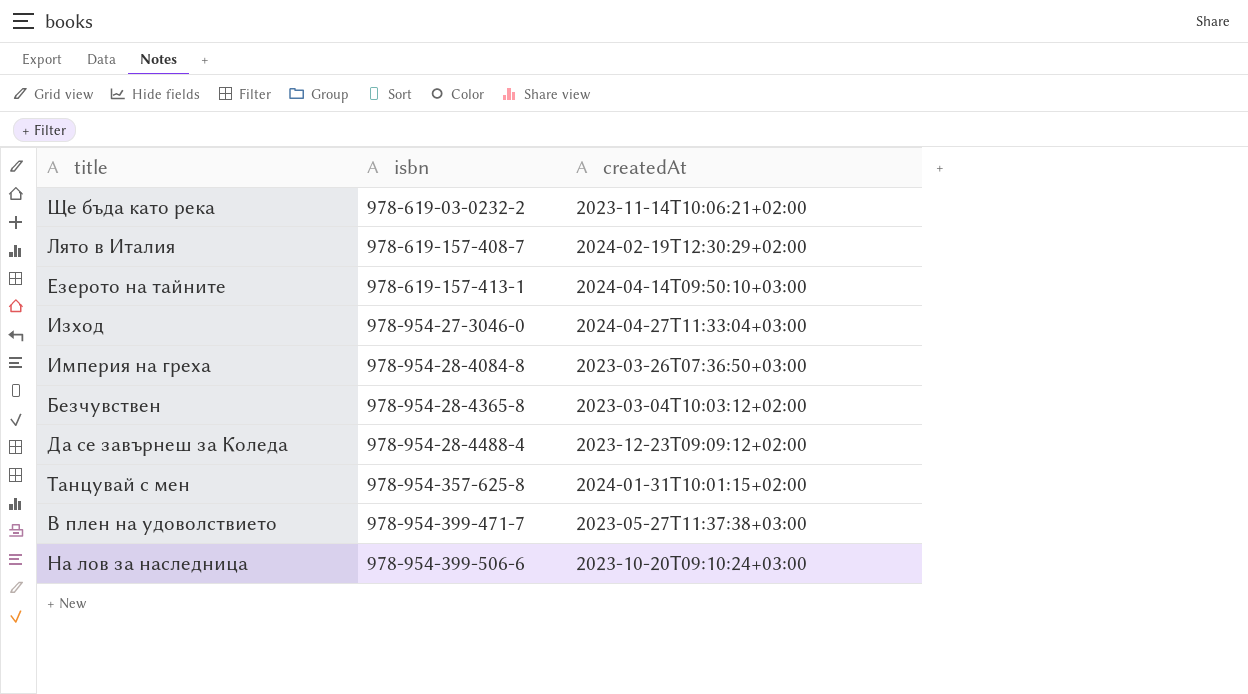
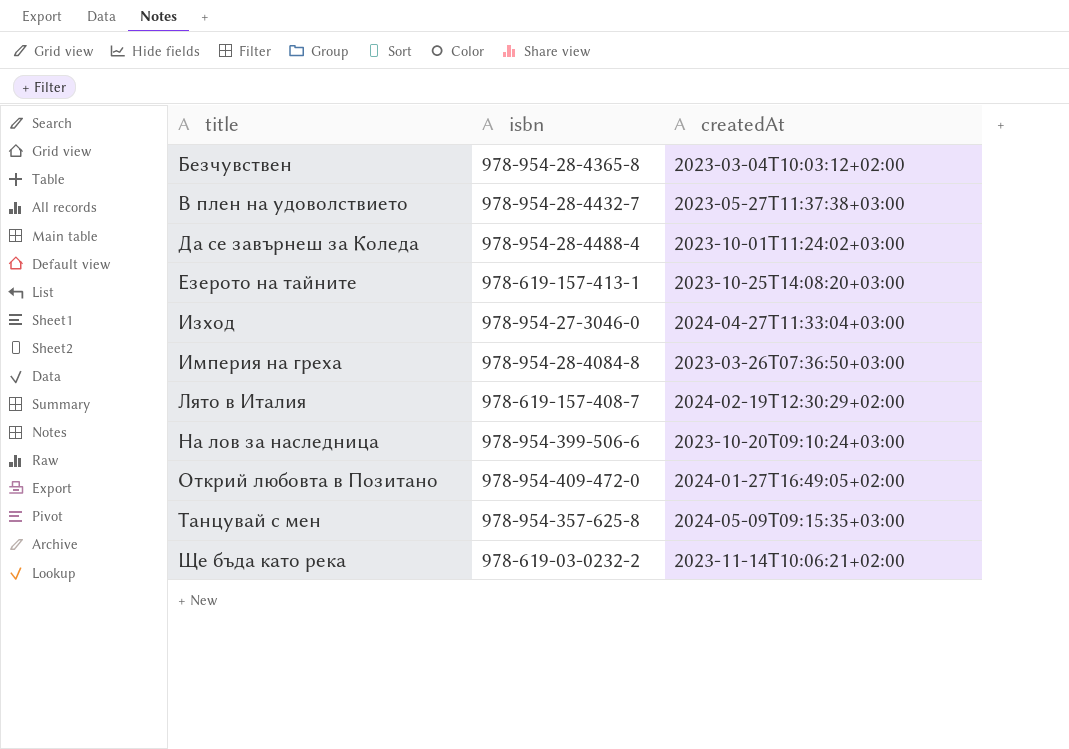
row order: isbn ascending -> title ascending
В плен на удоволствието | isbn: 978-954-399-471-7 -> 978-954-28-4432-7
Да се завърнеш за Коледа | createdAt: 2023-12-23T09:09:12+02:00 -> 2023-10-01T11:24:02+03:00
Езерото на тайните | createdAt: 2024-04-14T09:50:10+03:00 -> 2023-10-25T14:08:20+03:00
row Открий любовта в Позитано: none -> 978-954-409-472-0 | 2024-01-27T16:49:05+02:00
Танцувай с мен | createdAt: 2024-01-31T10:01:15+02:00 -> 2024-05-09T09:15:35+03:00

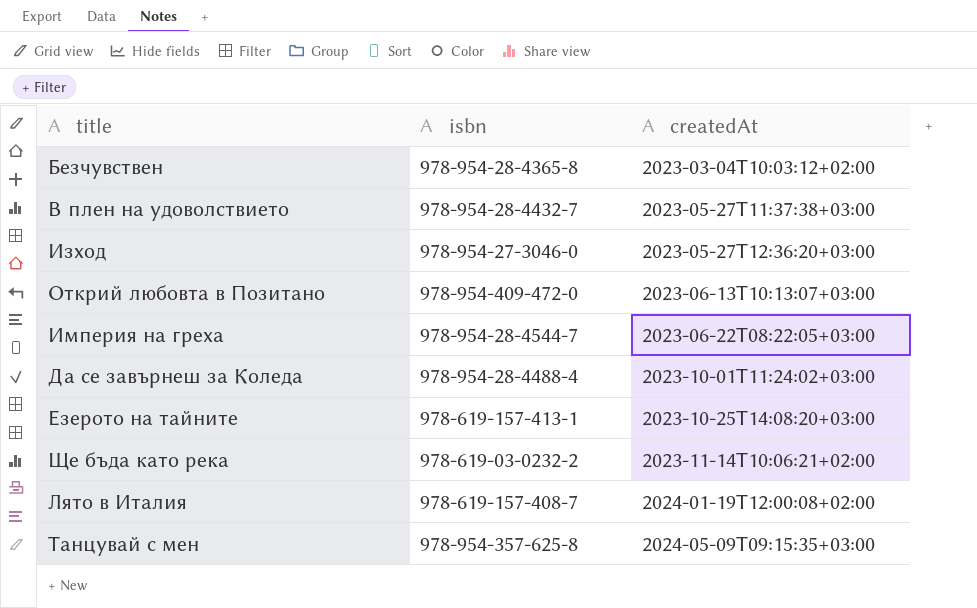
row order: title ascending -> createdAt ascending
row На лов за наследница: 978-954-399-506-6 | 2023-10-20T09:10:24+03:00 -> none
Изход | createdAt: 2024-04-27T11:33:04+03:00 -> 2023-05-27T12:36:20+03:00
Открий любовта в Позитано | createdAt: 2024-01-27T16:49:05+02:00 -> 2023-06-13T10:13:07+03:00
Империя на греха | isbn: 978-954-28-4084-8 -> 978-954-28-4544-7
Империя на греха | createdAt: 2023-03-26T07:36:50+03:00 -> 2023-06-22T08:22:05+03:00
Лято в Италия | createdAt: 2024-02-19T12:30:29+02:00 -> 2024-01-19T12:00:08+02:00

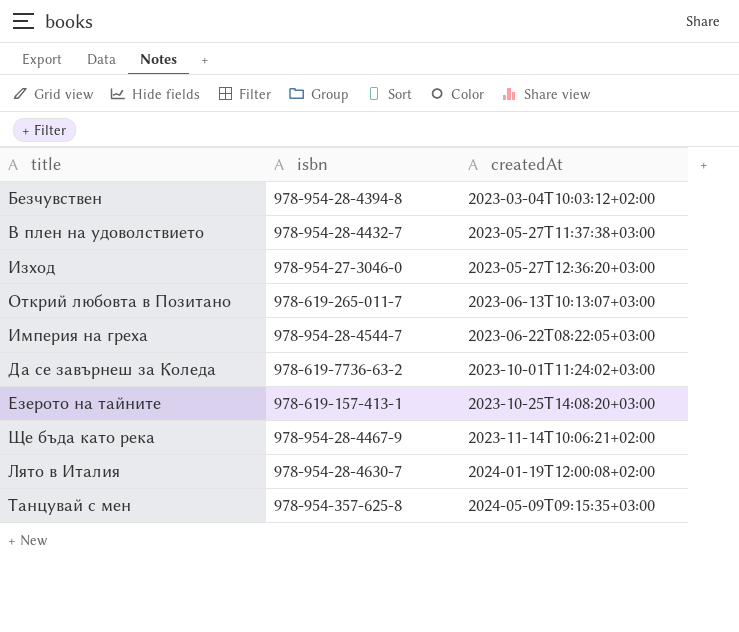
Безчувствен | isbn: 978-954-28-4365-8 -> 978-954-28-4394-8
Открий любовта в Позитано | isbn: 978-954-409-472-0 -> 978-619-265-011-7
Да се завърнеш за Коледа | isbn: 978-954-28-4488-4 -> 978-619-7736-63-2
Ще бъда като река | isbn: 978-619-03-0232-2 -> 978-954-28-4467-9
Лято в Италия | isbn: 978-619-157-408-7 -> 978-954-28-4630-7

